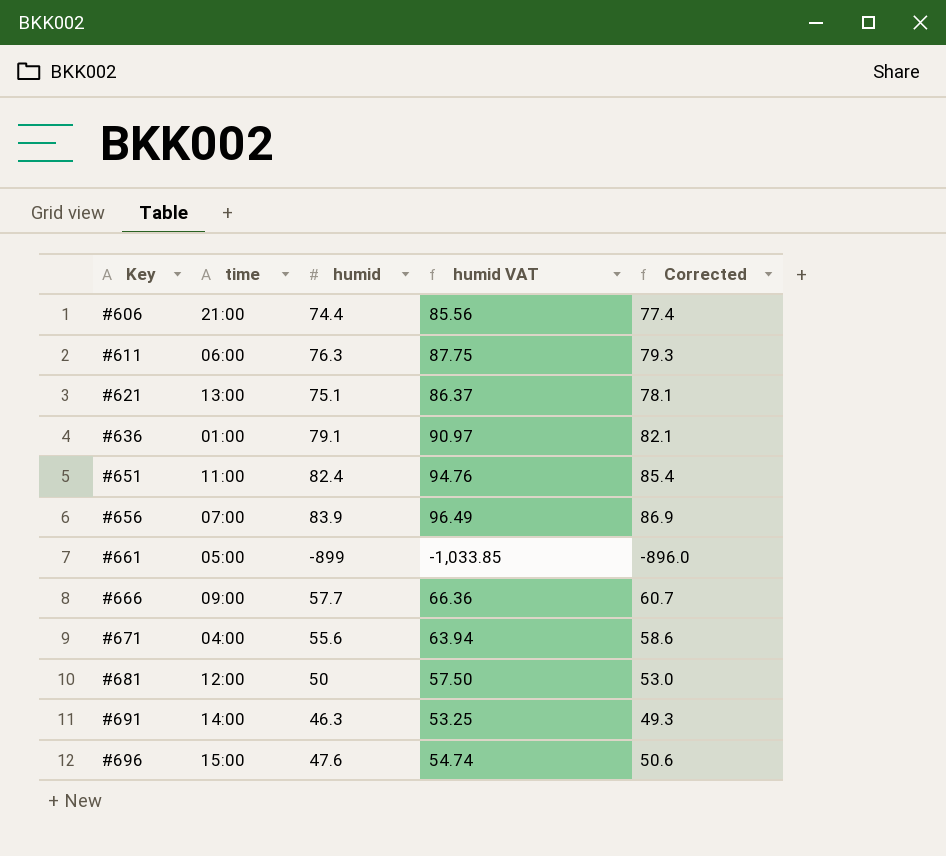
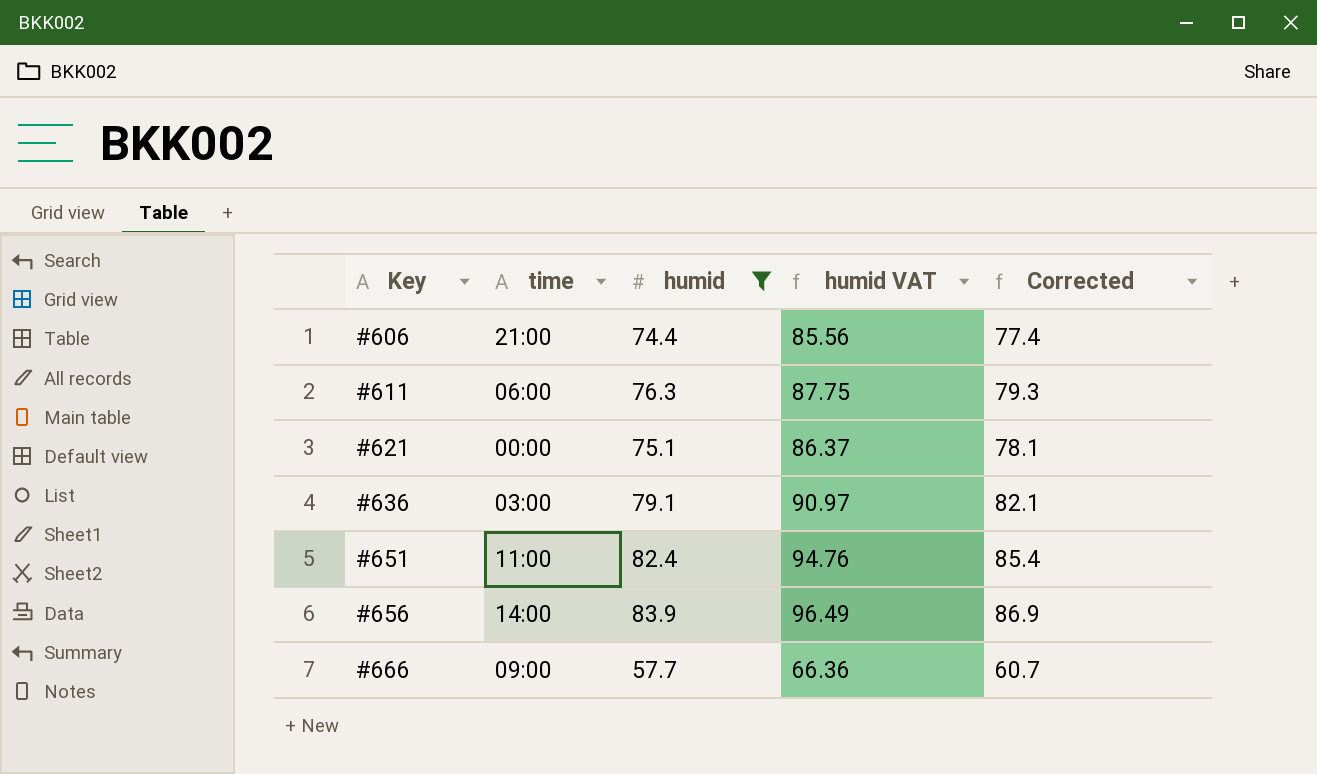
filter: none -> humid >= 57.7
#621 | time: 13:00 -> 00:00
#636 | time: 01:00 -> 03:00
#656 | time: 07:00 -> 14:00

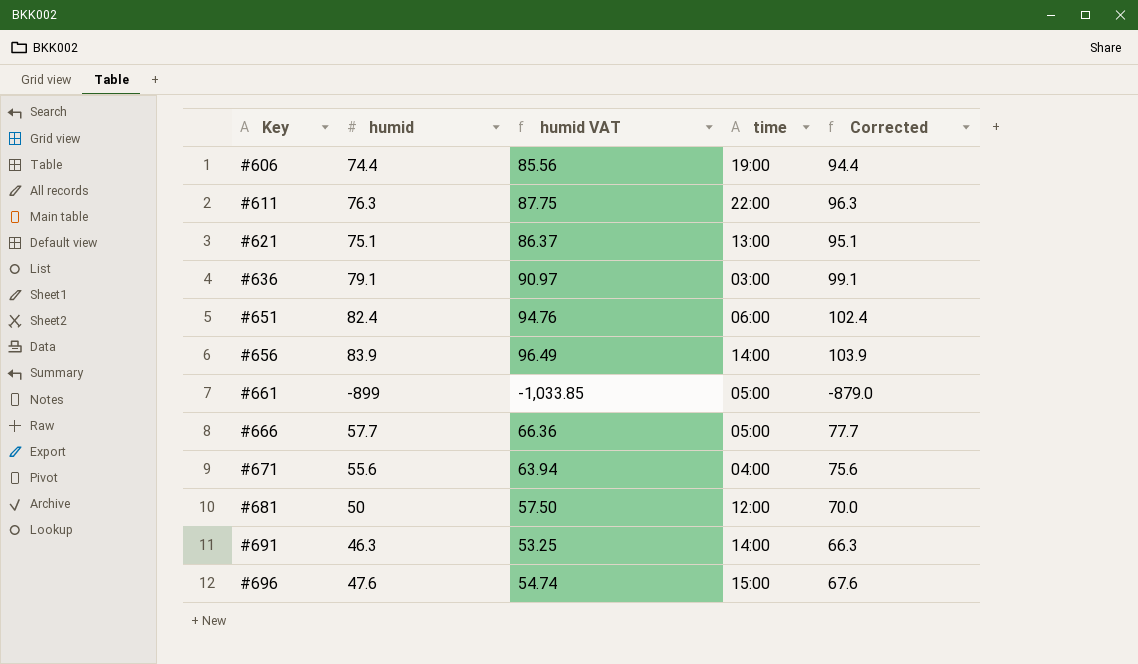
filter: humid >= 57.7 -> none
column time | position: 2 -> 4
column Corrected | formula: [humid] + 3 -> [humid] + 20
#606 | time: 21:00 -> 19:00
#611 | time: 06:00 -> 22:00
#621 | time: 00:00 -> 13:00
#651 | time: 11:00 -> 06:00
#666 | time: 09:00 -> 05:00

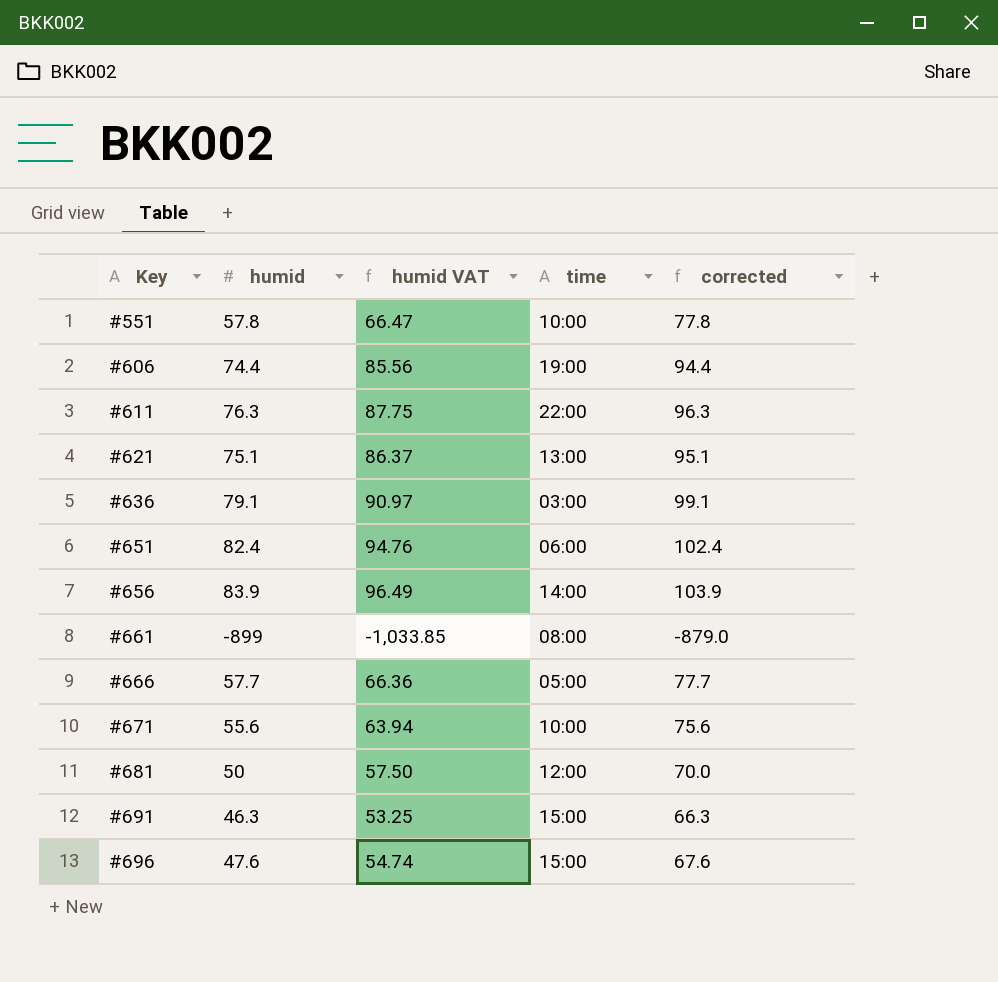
column name: Corrected -> corrected
row #551: none -> 57.8 | 66.47 | 10:00 | 77.8
#661 | time: 05:00 -> 08:00
#671 | time: 04:00 -> 10:00
#691 | time: 14:00 -> 15:00

